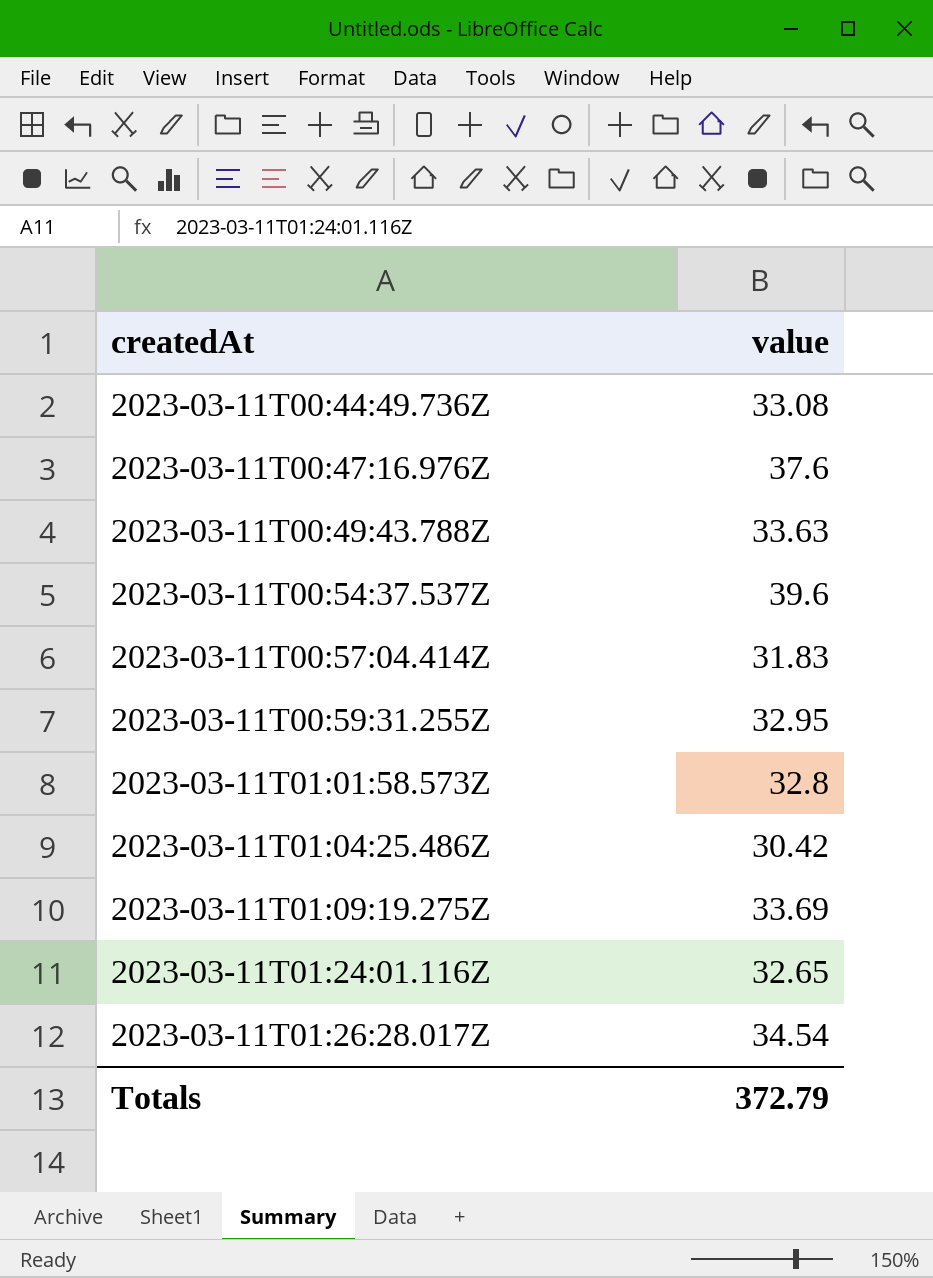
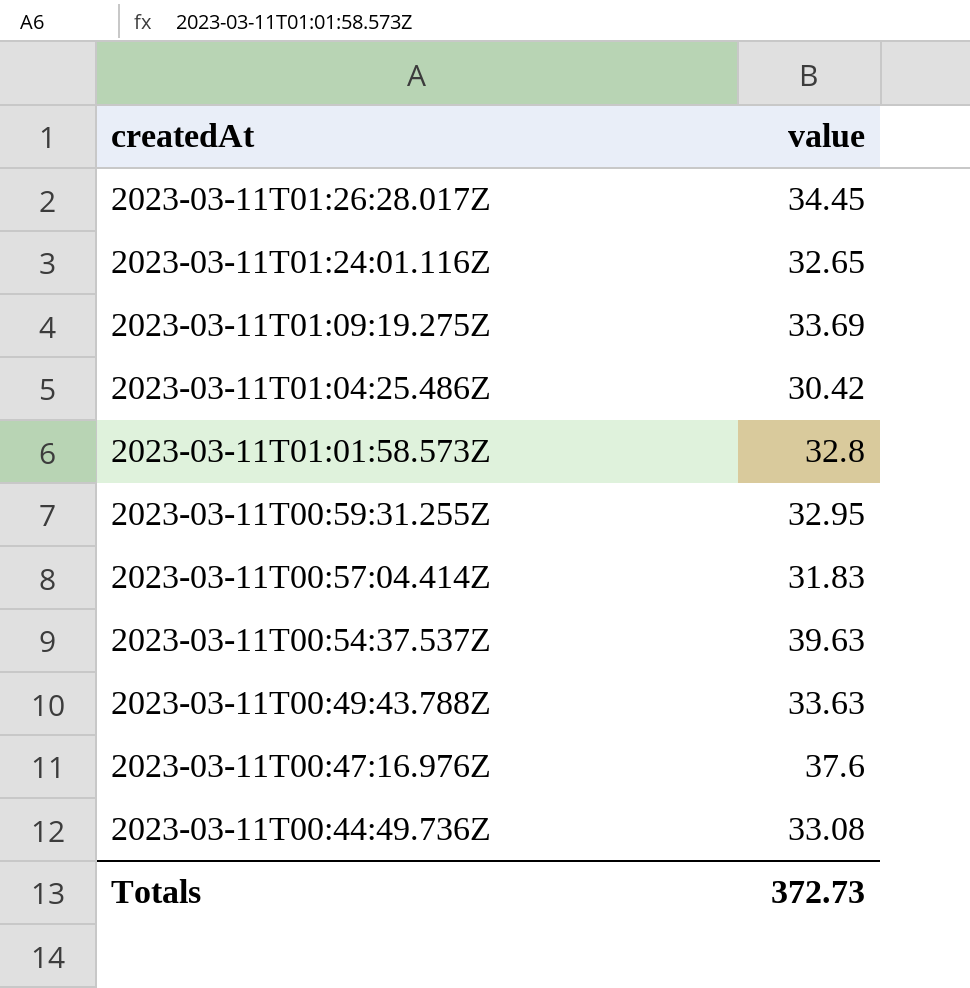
row order: createdAt ascending -> createdAt descending
2023-03-11T01:26:28.017Z | value: 34.54 -> 34.45
2023-03-11T00:54:37.537Z | value: 39.6 -> 39.63
Totals | value: 372.79 -> 372.73

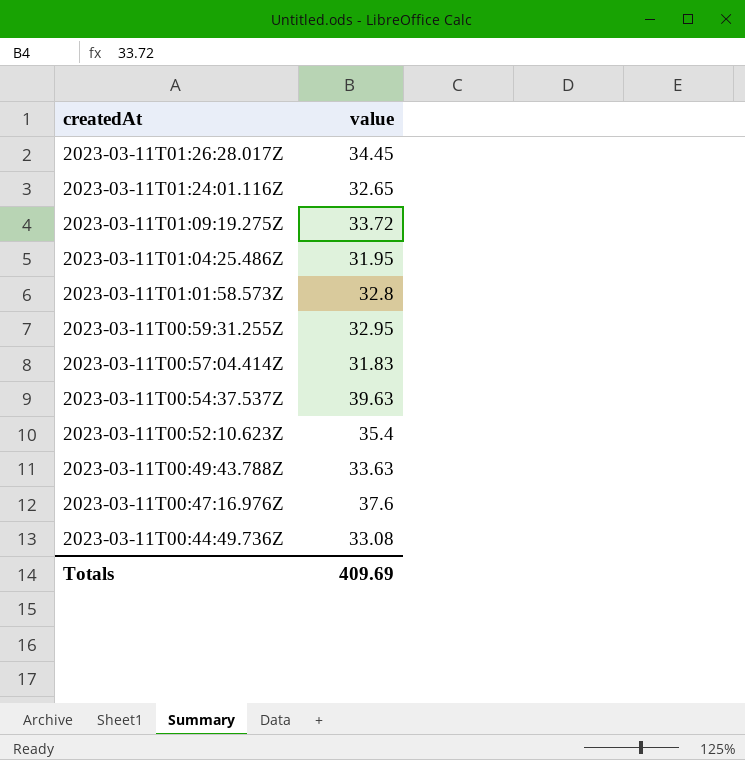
2023-03-11T01:09:19.275Z | value: 33.69 -> 33.72
2023-03-11T01:04:25.486Z | value: 30.42 -> 31.95
row 2023-03-11T00:52:10.623Z: none -> 35.4
Totals | value: 372.73 -> 409.69

